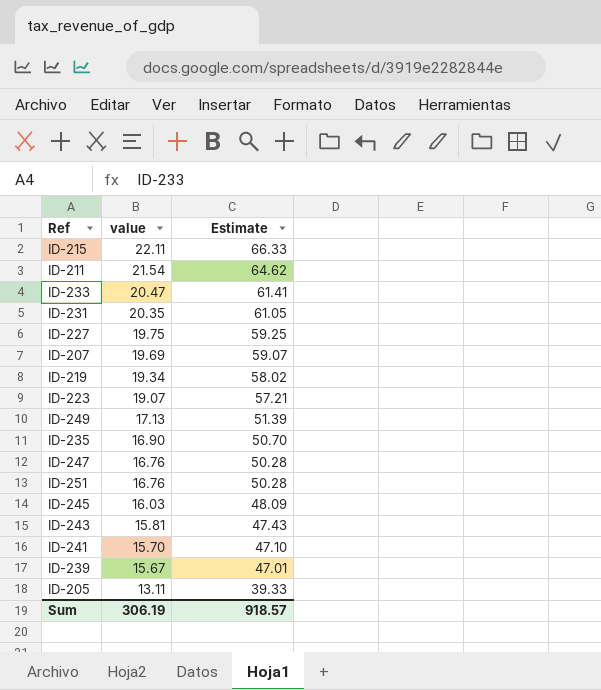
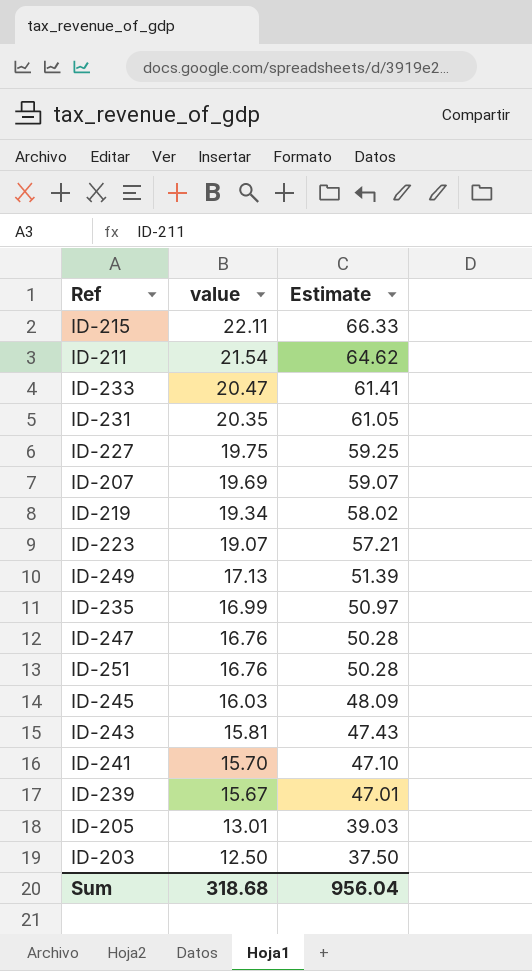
ID-235 | value: 16.90 -> 16.99
ID-235 | Estimate: 50.70 -> 50.97
ID-205 | value: 13.11 -> 13.01
ID-205 | Estimate: 39.33 -> 39.03
row ID-203: none -> 12.50 | 37.50
Sum | value: 306.19 -> 318.68
Sum | Estimate: 918.57 -> 956.04

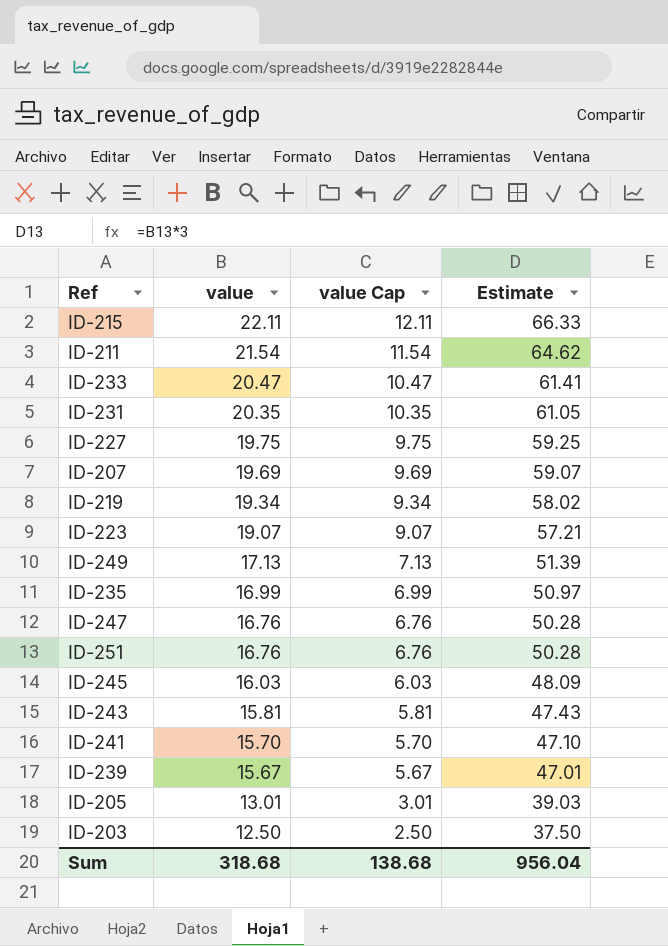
column value Cap | formula: none -> [value] - 10

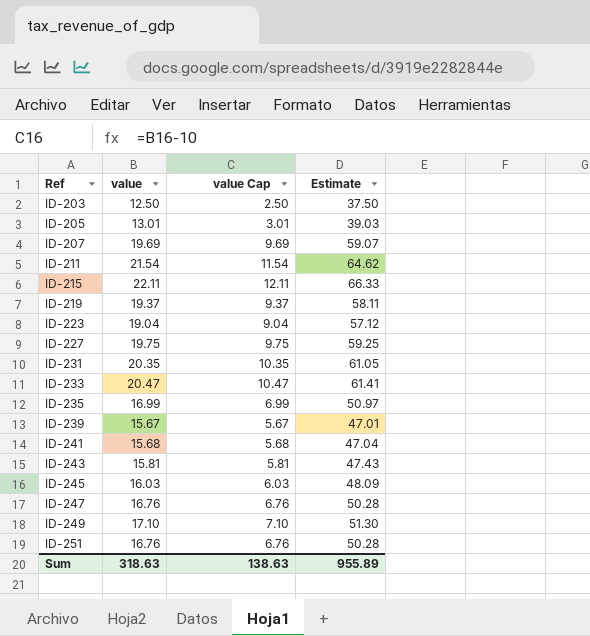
row order: value descending -> Ref ascending
ID-219 | value: 19.34 -> 19.37
ID-219 | value Cap: 9.34 -> 9.37
ID-219 | Estimate: 58.02 -> 58.11
ID-223 | value: 19.07 -> 19.04
ID-223 | value Cap: 9.07 -> 9.04
ID-223 | Estimate: 57.21 -> 57.12
ID-241 | value: 15.70 -> 15.68
ID-241 | value Cap: 5.70 -> 5.68
ID-241 | Estimate: 47.10 -> 47.04
ID-249 | value: 17.13 -> 17.10
ID-249 | value Cap: 7.13 -> 7.10
ID-249 | Estimate: 51.39 -> 51.30
Sum | value: 318.68 -> 318.63
Sum | value Cap: 138.68 -> 138.63
Sum | Estimate: 956.04 -> 955.89

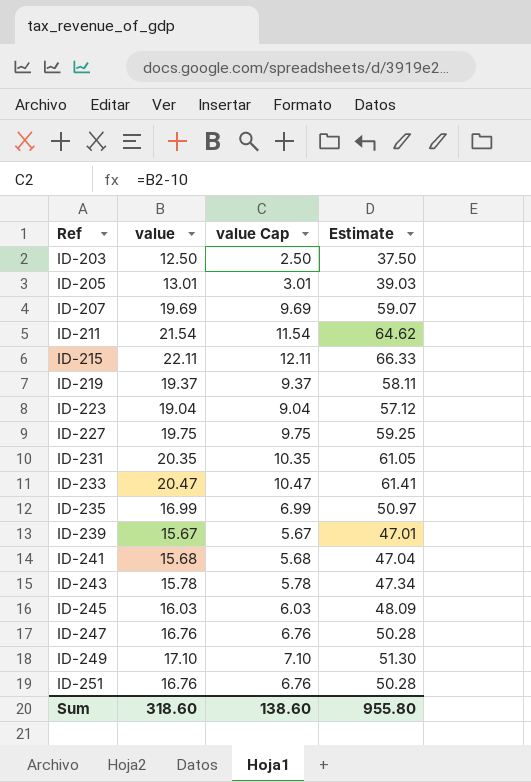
ID-243 | value: 15.81 -> 15.78
ID-243 | value Cap: 5.81 -> 5.78
ID-243 | Estimate: 47.43 -> 47.34
Sum | value: 318.63 -> 318.60
Sum | value Cap: 138.63 -> 138.60
Sum | Estimate: 955.89 -> 955.80

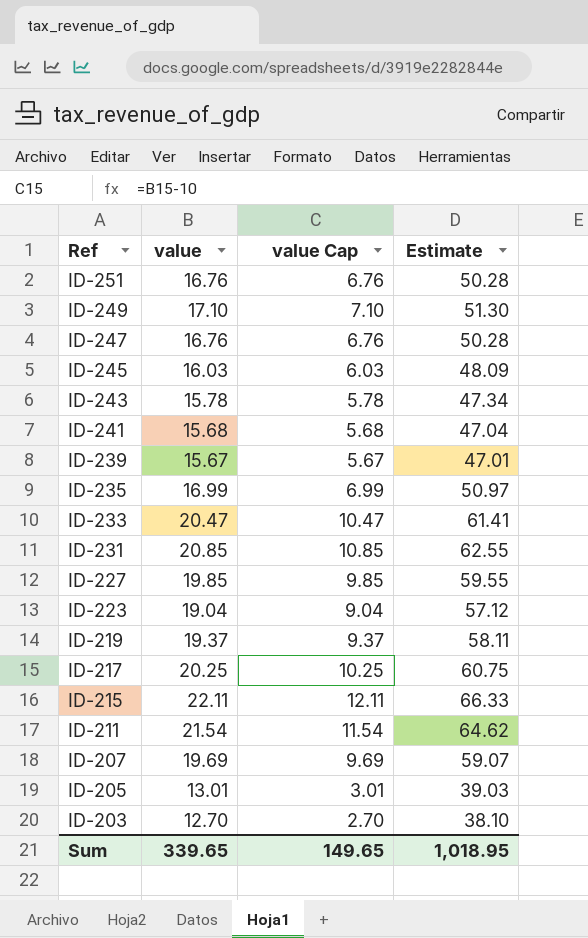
row order: Ref ascending -> Ref descending
ID-231 | value: 20.35 -> 20.85
ID-231 | value Cap: 10.35 -> 10.85
ID-231 | Estimate: 61.05 -> 62.55
ID-227 | value: 19.75 -> 19.85
ID-227 | value Cap: 9.75 -> 9.85
ID-227 | Estimate: 59.25 -> 59.55
row ID-217: none -> 20.25 | 10.25 | 60.75
ID-203 | value: 12.50 -> 12.70
ID-203 | value Cap: 2.50 -> 2.70
ID-203 | Estimate: 37.50 -> 38.10
Sum | value: 318.60 -> 339.65
Sum | value Cap: 138.60 -> 149.65
Sum | Estimate: 955.80 -> 1,018.95

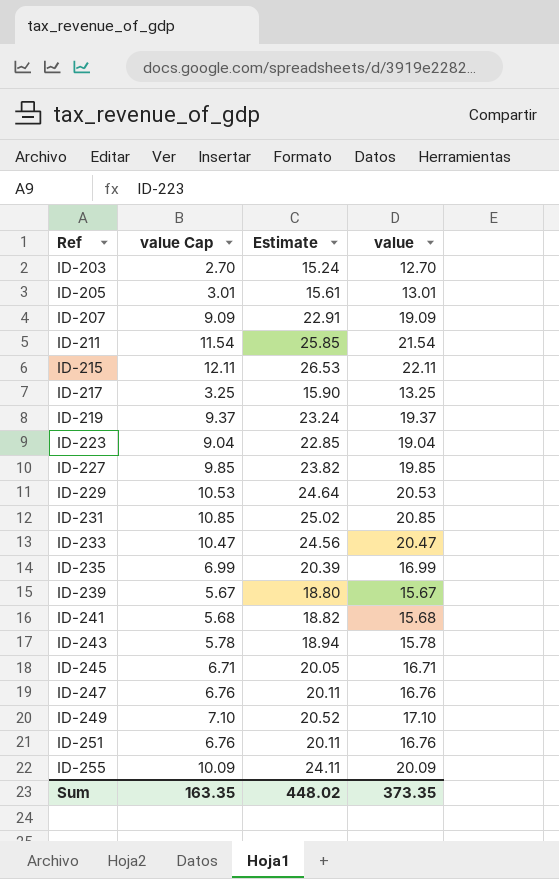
row order: Ref descending -> Ref ascending
column Estimate | formula: [value] * 3 -> [value] * 1.2
column value | position: 2 -> 4
ID-207 | value Cap: 9.69 -> 9.09
ID-207 | value: 19.69 -> 19.09
ID-217 | value Cap: 10.25 -> 3.25
ID-217 | value: 20.25 -> 13.25
row ID-229: none -> 10.53 | 24.64 | 20.53
ID-245 | value Cap: 6.03 -> 6.71
ID-245 | value: 16.03 -> 16.71
row ID-255: none -> 10.09 | 24.11 | 20.09
Sum | value Cap: 149.65 -> 163.35
Sum | Estimate: 1,018.95 -> 448.02
Sum | value: 339.65 -> 373.35

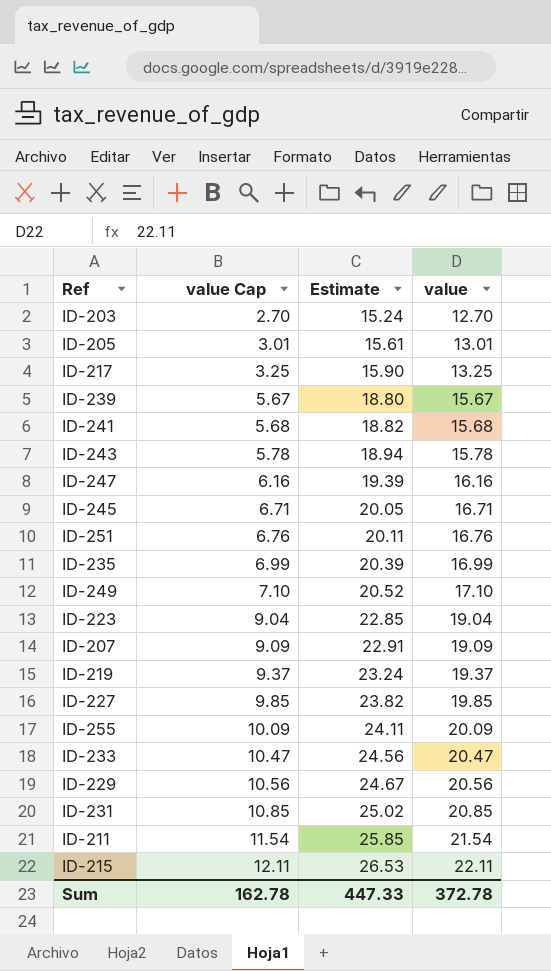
row order: Ref ascending -> value Cap ascending
ID-247 | value Cap: 6.76 -> 6.16
ID-247 | Estimate: 20.11 -> 19.39
ID-247 | value: 16.76 -> 16.16
ID-229 | value Cap: 10.53 -> 10.56
ID-229 | Estimate: 24.64 -> 24.67
ID-229 | value: 20.53 -> 20.56
Sum | value Cap: 163.35 -> 162.78
Sum | Estimate: 448.02 -> 447.33
Sum | value: 373.35 -> 372.78

